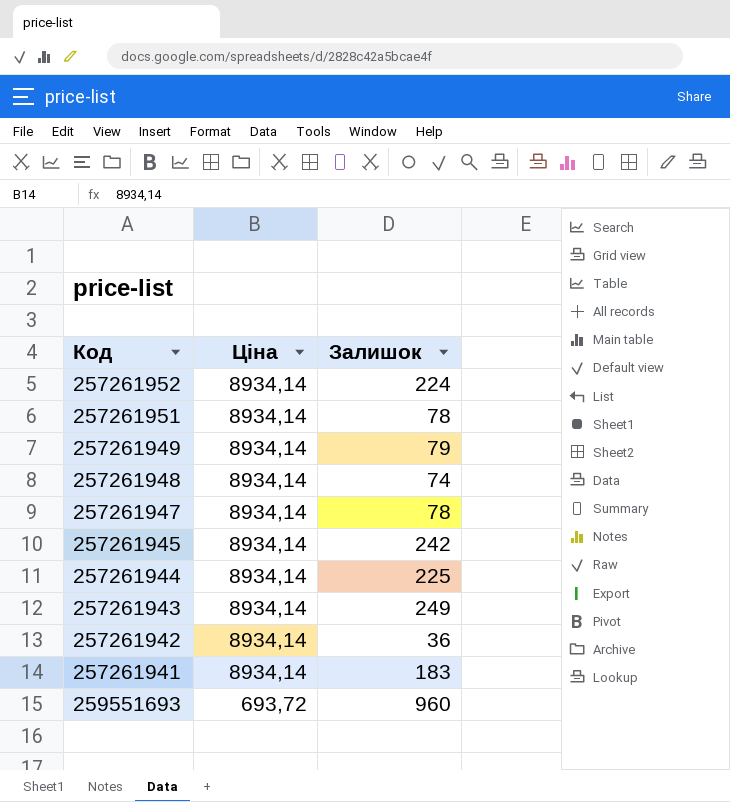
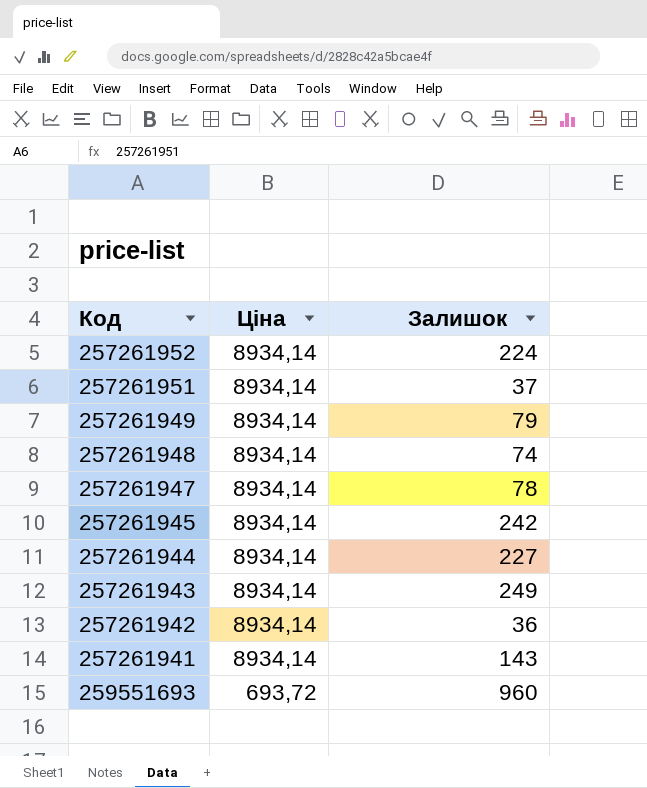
257261951 | Залишок: 78 -> 37
257261944 | Залишок: 225 -> 227
257261941 | Залишок: 183 -> 143

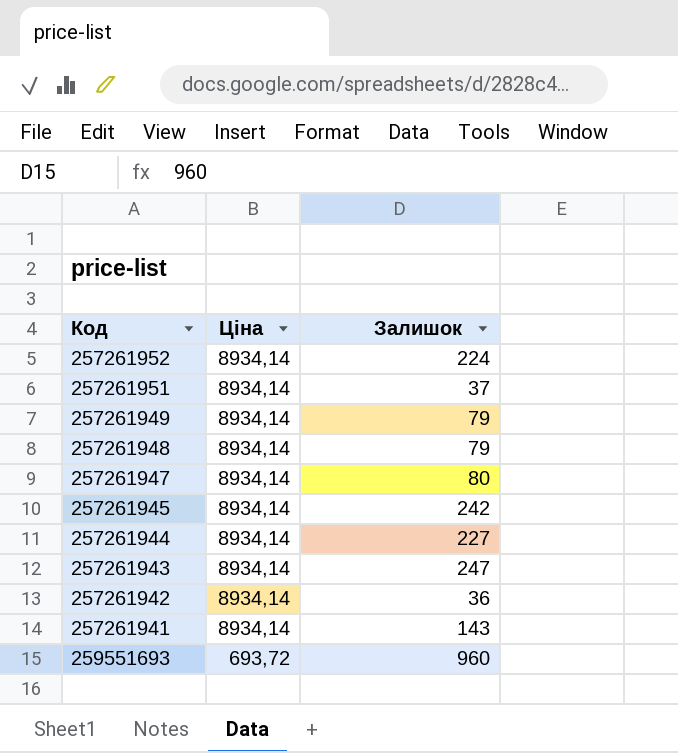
257261948 | Залишок: 74 -> 79
257261947 | Залишок: 78 -> 80
257261943 | Залишок: 249 -> 247

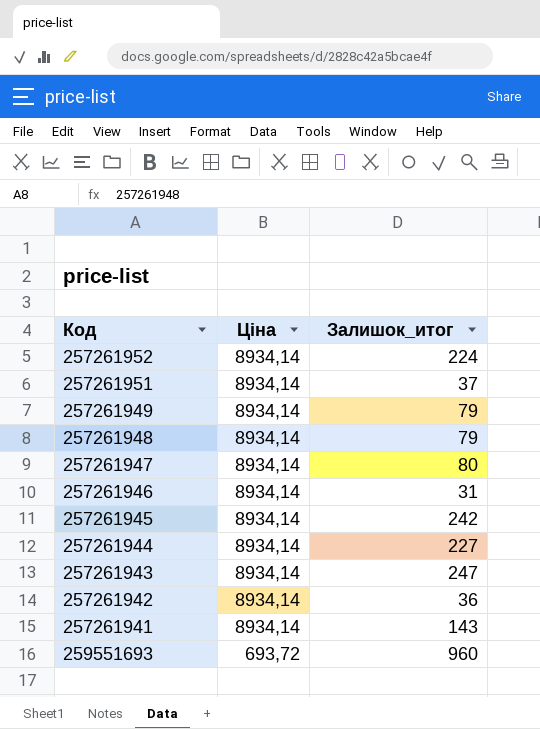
column name: Залишок -> Залишок_итог
row 257261946: none -> 8934,14 | 31

